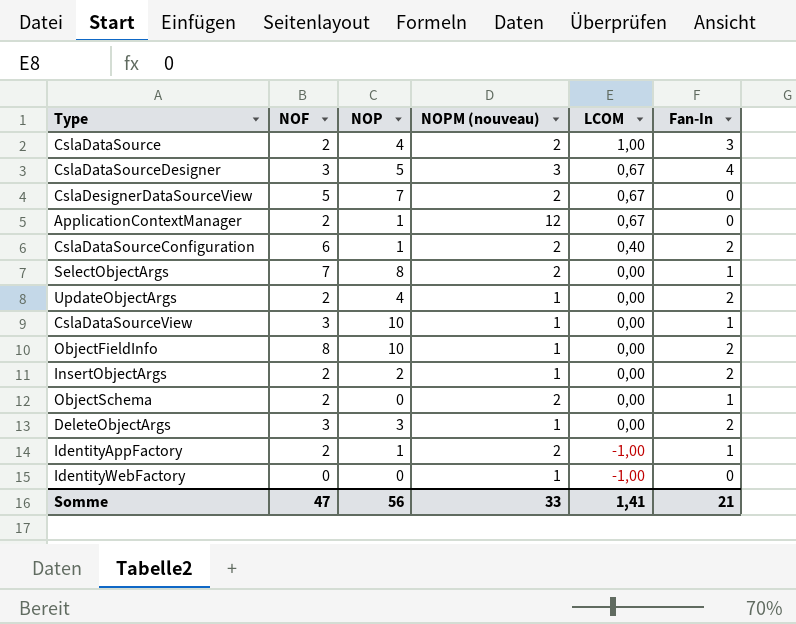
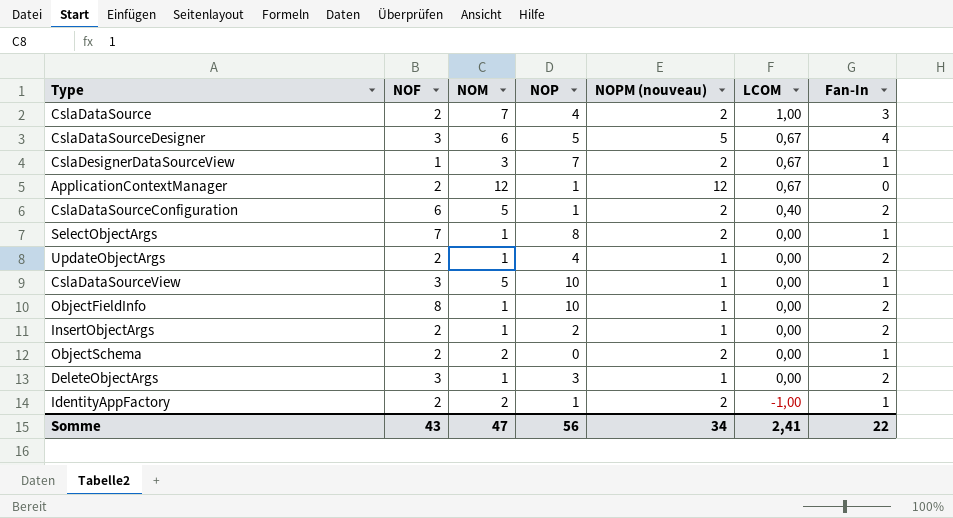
column NOM | position: none -> 3
row IdentityWebFactory: 0 | 0 | 1 | -1,00 | 0 -> none
CslaDataSourceDesigner | NOPM (nouveau): 3 -> 5
CslaDesignerDataSourceView | NOF: 5 -> 1
CslaDesignerDataSourceView | Fan-In: 0 -> 1
Somme | NOF: 47 -> 43
Somme | NOPM (nouveau): 33 -> 34
Somme | LCOM: 1,41 -> 2,41
Somme | Fan-In: 21 -> 22

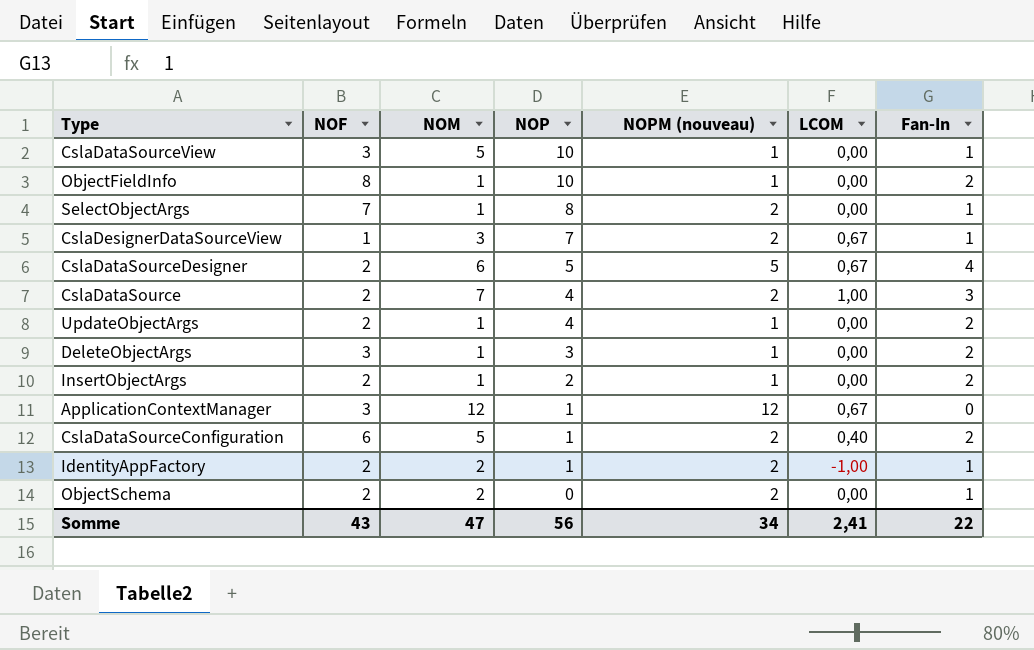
row order: LCOM descending -> NOP descending
CslaDataSourceDesigner | NOF: 3 -> 2
ApplicationContextManager | NOF: 2 -> 3

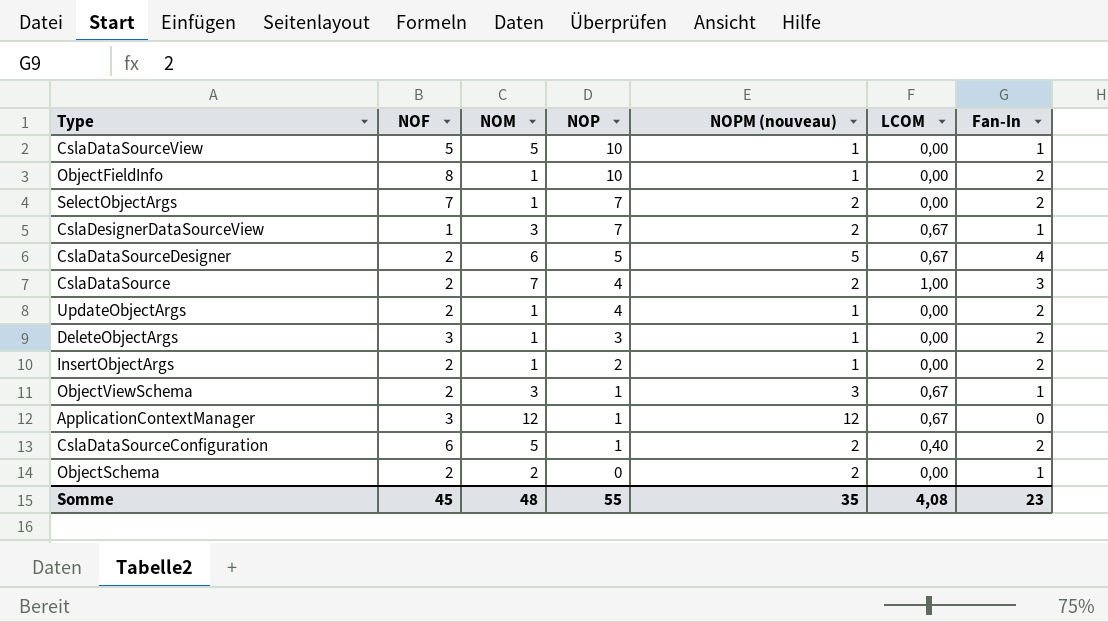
row IdentityAppFactory: 2 | 2 | 1 | 2 | -1,00 | 1 -> none
CslaDataSourceView | NOF: 3 -> 5
SelectObjectArgs | NOP: 8 -> 7
SelectObjectArgs | Fan-In: 1 -> 2
row ObjectViewSchema: none -> 2 | 3 | 1 | 3 | 0,67 | 1
Somme | NOF: 43 -> 45
Somme | NOM: 47 -> 48
Somme | NOP: 56 -> 55
Somme | NOPM (nouveau): 34 -> 35
Somme | LCOM: 2,41 -> 4,08
Somme | Fan-In: 22 -> 23

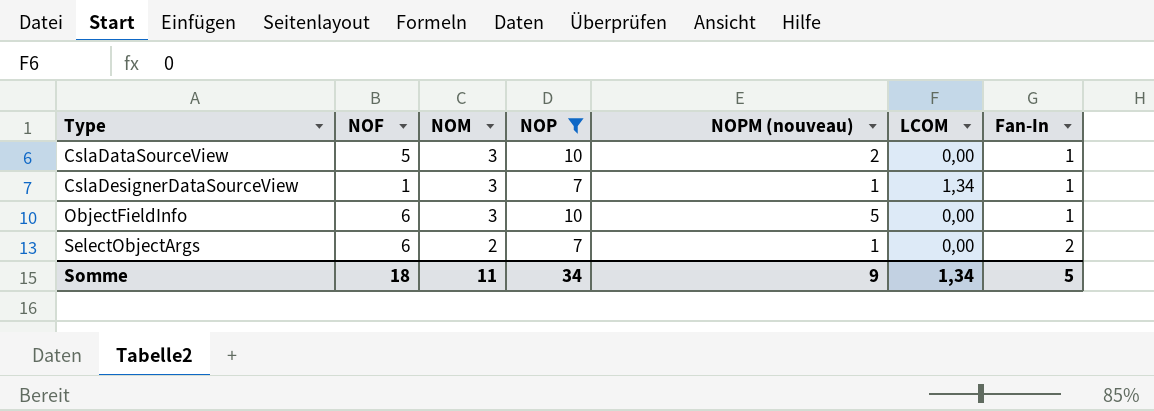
filter: none -> NOP >= 7
row order: NOP descending -> Type ascending
CslaDataSourceView | NOM: 5 -> 3
CslaDataSourceView | NOPM (nouveau): 1 -> 2
CslaDesignerDataSourceView | NOPM (nouveau): 2 -> 1
CslaDesignerDataSourceView | LCOM: 0,67 -> 1,34
ObjectFieldInfo | NOF: 8 -> 6
ObjectFieldInfo | NOM: 1 -> 3
ObjectFieldInfo | NOPM (nouveau): 1 -> 5
ObjectFieldInfo | Fan-In: 2 -> 1
SelectObjectArgs | NOF: 7 -> 6
SelectObjectArgs | NOM: 1 -> 2
SelectObjectArgs | NOPM (nouveau): 2 -> 1
Somme | NOF: 45 -> 18
Somme | NOM: 48 -> 11
Somme | NOP: 55 -> 34
Somme | NOPM (nouveau): 35 -> 9
Somme | LCOM: 4,08 -> 1,34
Somme | Fan-In: 23 -> 5

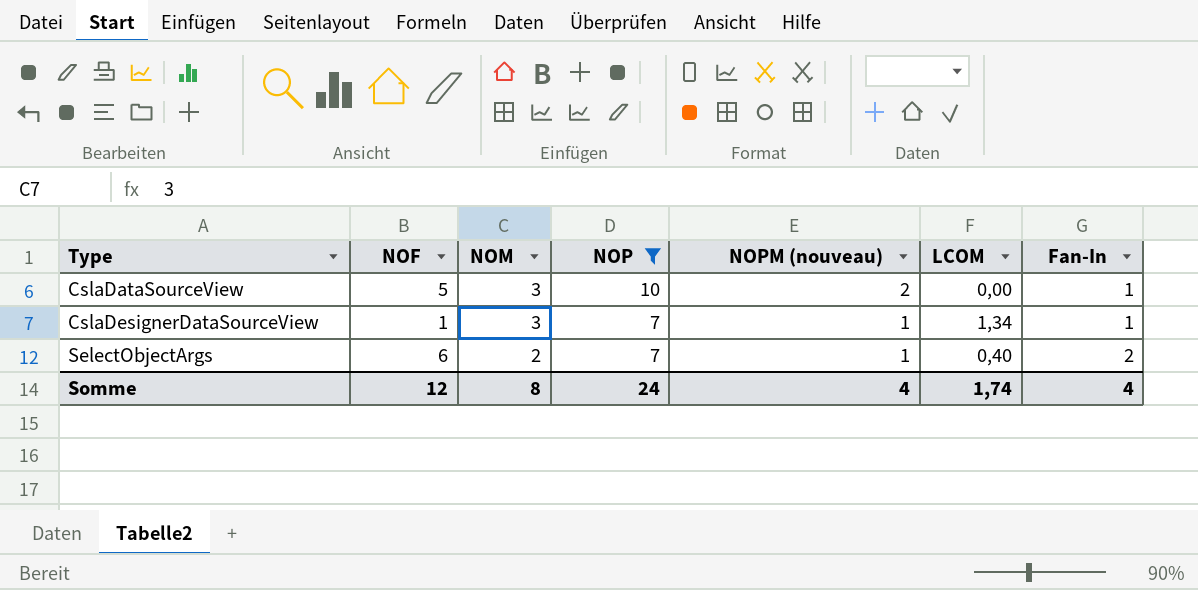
row ObjectFieldInfo: 6 | 3 | 10 | 5 | 0,00 | 1 -> none
SelectObjectArgs | LCOM: 0,00 -> 0,40
Somme | NOF: 18 -> 12
Somme | NOM: 11 -> 8
Somme | NOP: 34 -> 24
Somme | NOPM (nouveau): 9 -> 4
Somme | LCOM: 1,34 -> 1,74
Somme | Fan-In: 5 -> 4

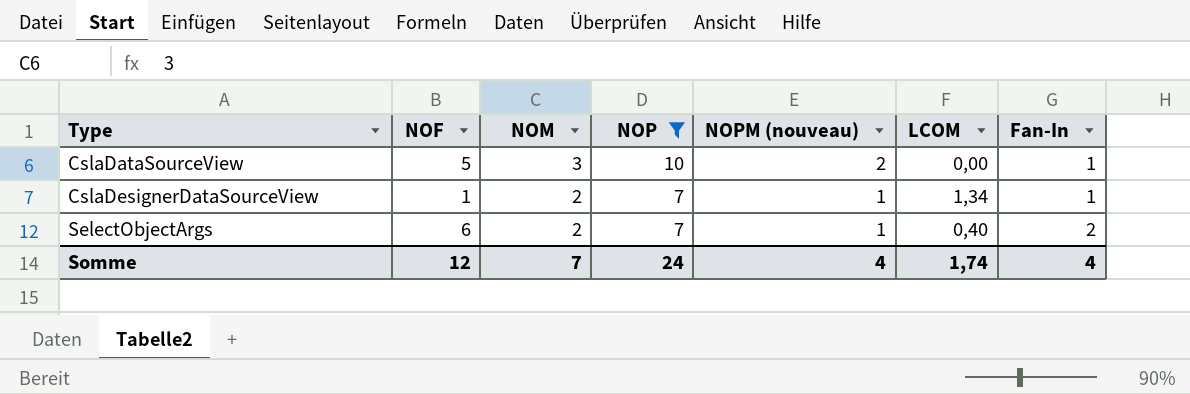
CslaDesignerDataSourceView | NOM: 3 -> 2
Somme | NOM: 8 -> 7

